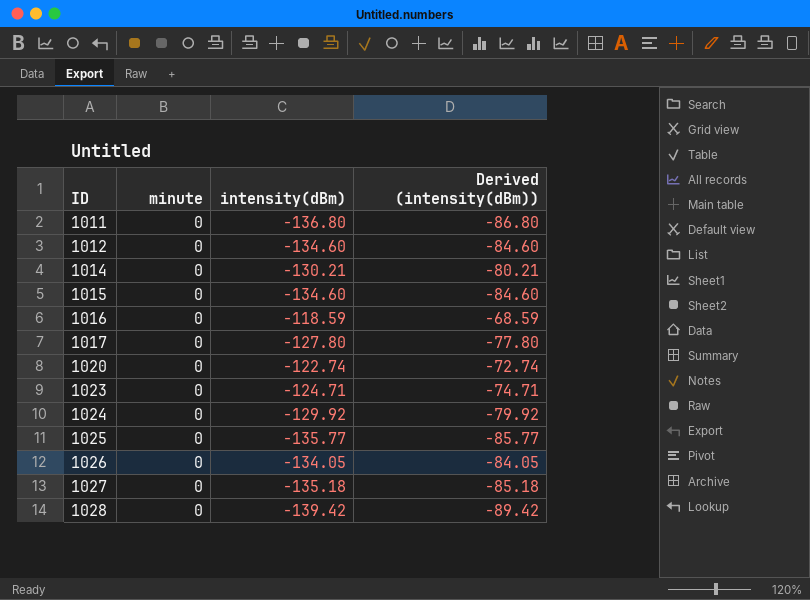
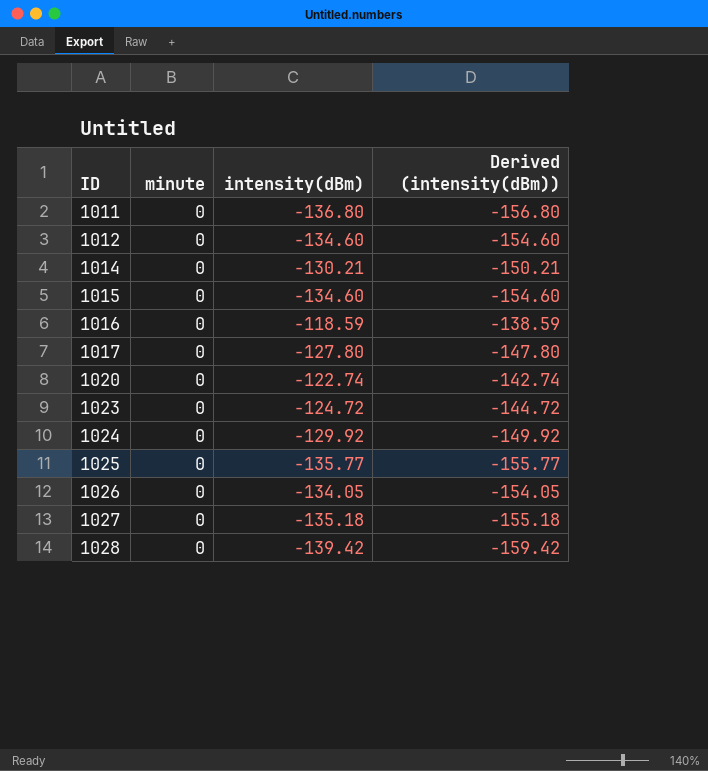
column Derived (intensity(dBm)) | formula: [intensity(dBm)] + 50 -> [intensity(dBm)] - 20
1023 | intensity(dBm): -124.71 -> -124.72

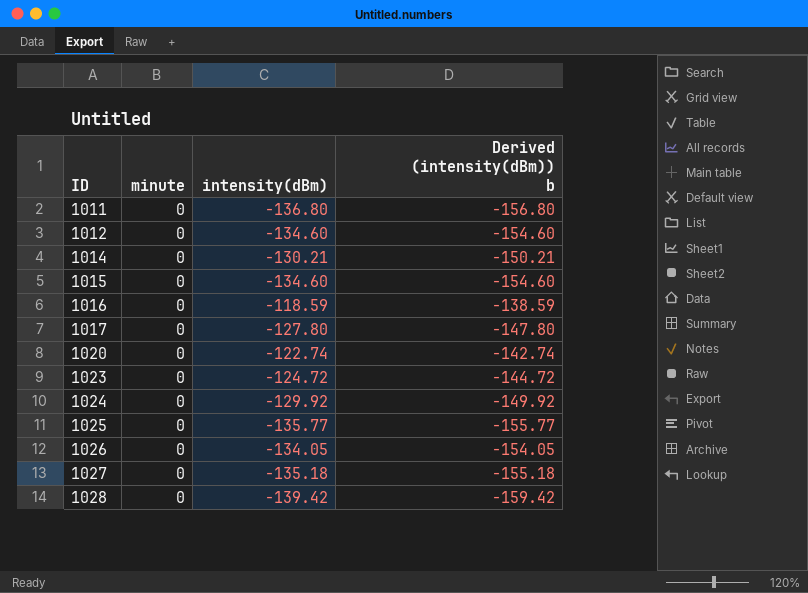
column name: Derived (intensity(dBm)) -> Derived (intensity(dBm)) b

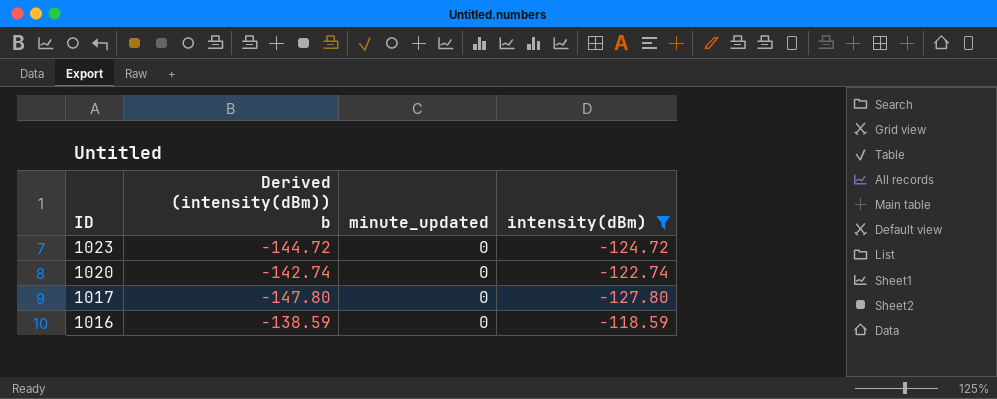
filter: none -> intensity(dBm) >= -127.80
row order: ID ascending -> ID descending
column Derived (intensity(dBm)) b | position: 4 -> 2
column name: minute -> minute_updated

